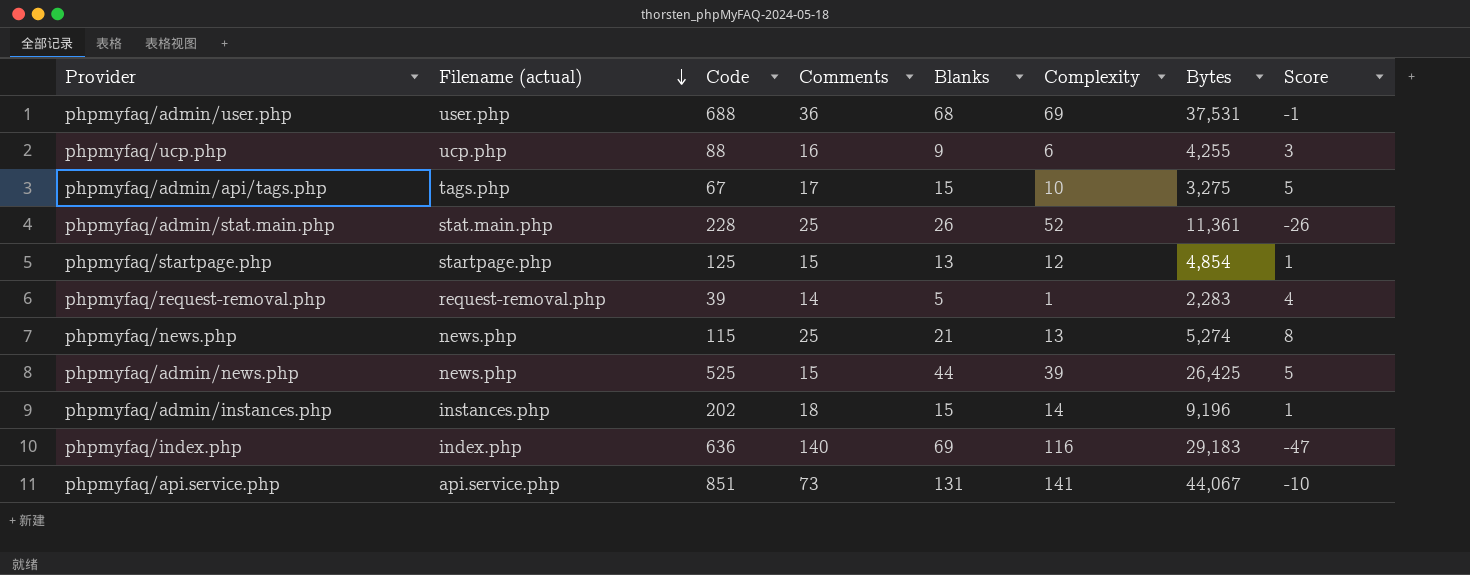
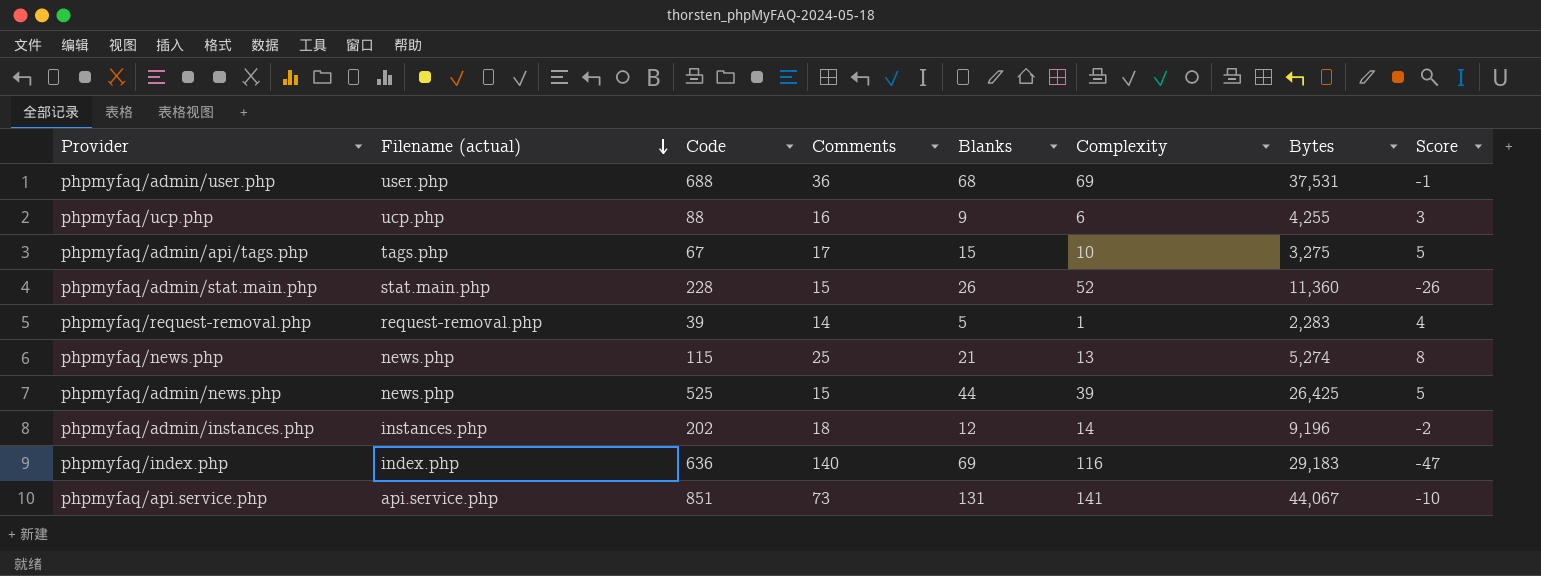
row phpmyfaq/startpage.php: startpage.php | 125 | 15 | 13 | 12 | 4,854 | 1 -> none
phpmyfaq/admin/stat.main.php | Comments: 25 -> 15
phpmyfaq/admin/stat.main.php | Bytes: 11,361 -> 11,360
phpmyfaq/admin/instances.php | Blanks: 15 -> 12
phpmyfaq/admin/instances.php | Score: 1 -> -2

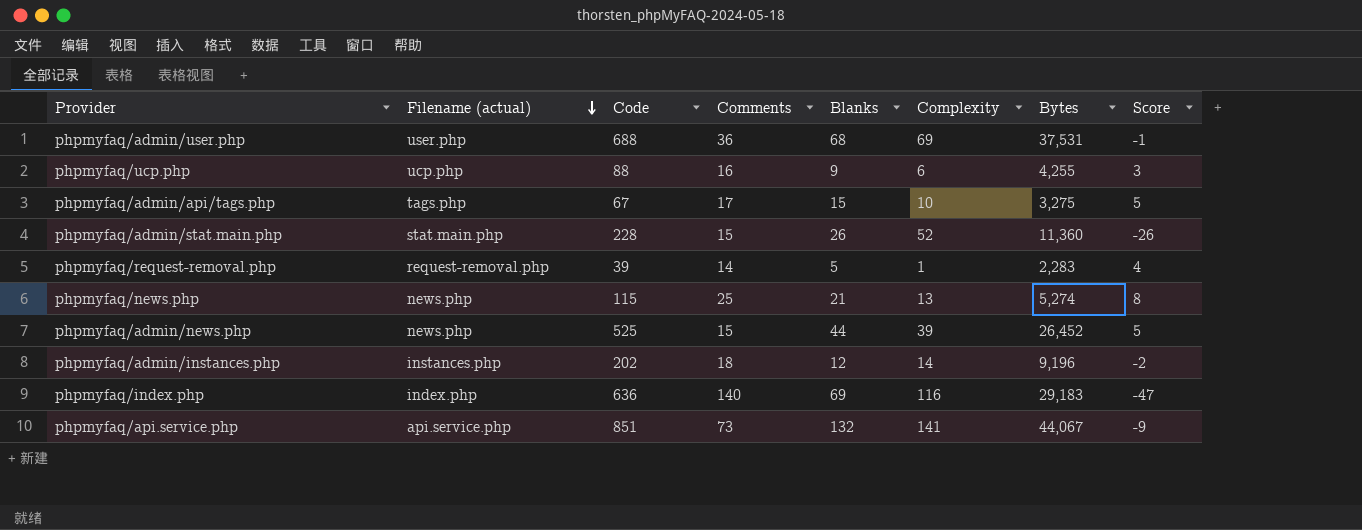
phpmyfaq/admin/news.php | Bytes: 26,425 -> 26,452
phpmyfaq/api.service.php | Blanks: 131 -> 132
phpmyfaq/api.service.php | Score: -10 -> -9

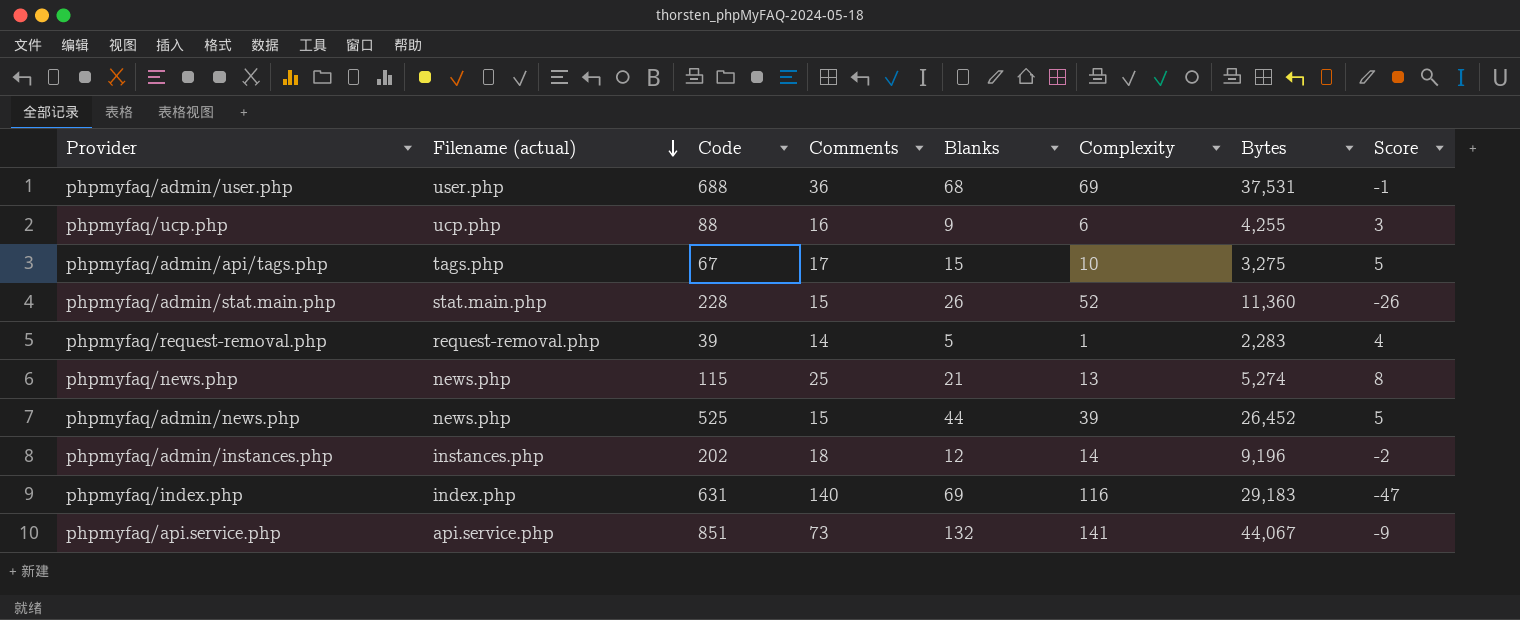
phpmyfaq/index.php | Code: 636 -> 631

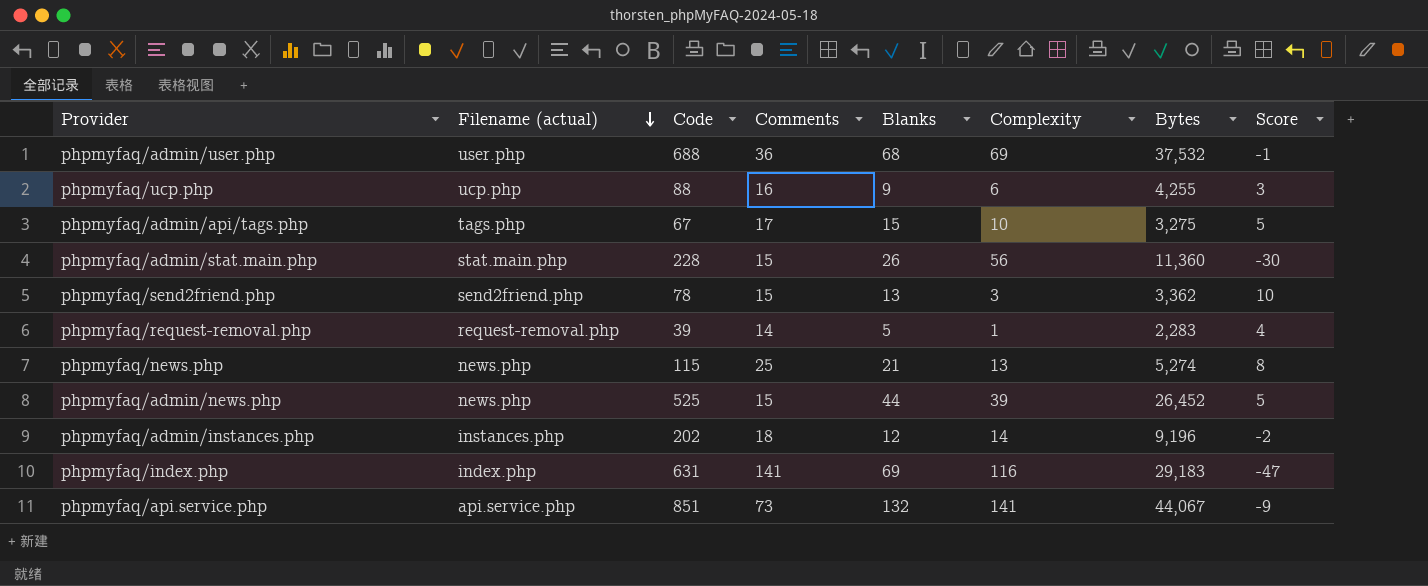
phpmyfaq/admin/user.php | Bytes: 37,531 -> 37,532
phpmyfaq/admin/stat.main.php | Complexity: 52 -> 56
phpmyfaq/admin/stat.main.php | Score: -26 -> -30
row phpmyfaq/send2friend.php: none -> send2friend.php | 78 | 15 | 13 | 3 | 3,362 | 10
phpmyfaq/index.php | Comments: 140 -> 141

